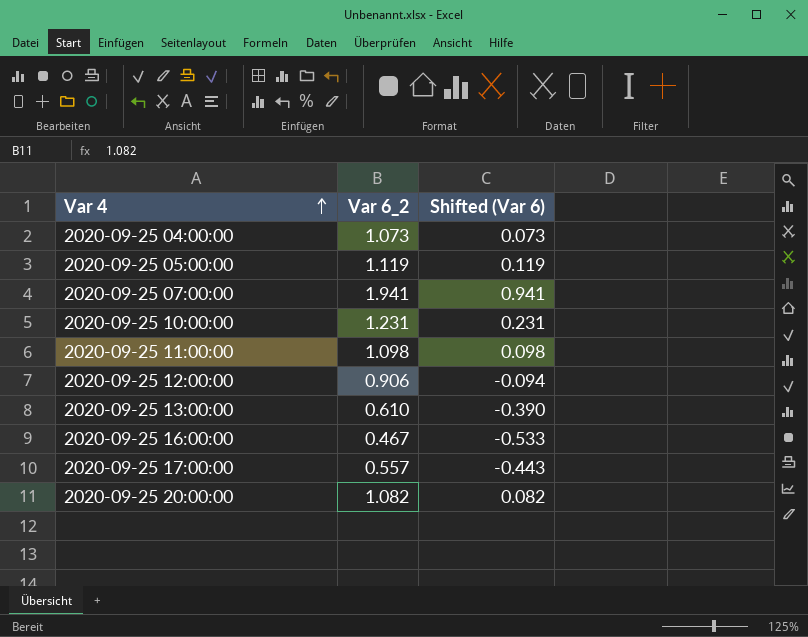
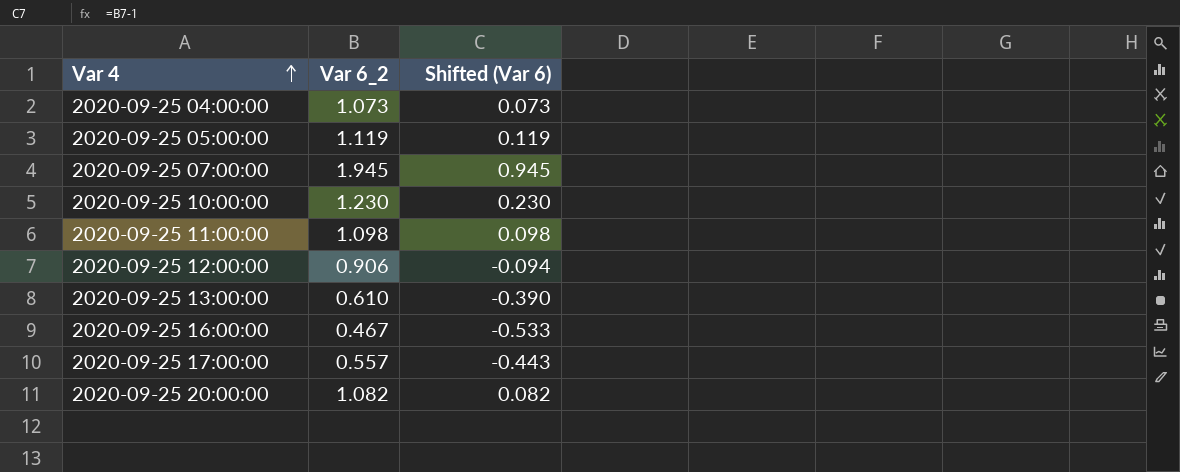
2020-09-25 07:00:00 | Var 6_2: 1.941 -> 1.945
2020-09-25 07:00:00 | Shifted (Var 6): 0.941 -> 0.945
2020-09-25 10:00:00 | Var 6_2: 1.231 -> 1.230
2020-09-25 10:00:00 | Shifted (Var 6): 0.231 -> 0.230

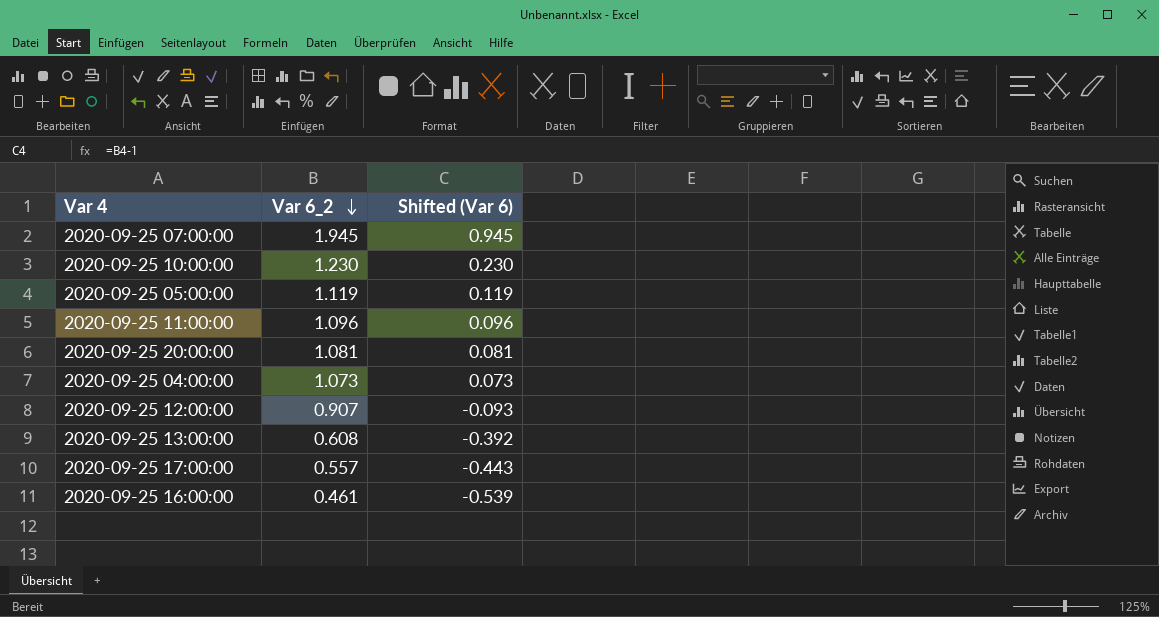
row order: Var 4 ascending -> Var 6_2 descending
2020-09-25 11:00:00 | Var 6_2: 1.098 -> 1.096
2020-09-25 11:00:00 | Shifted (Var 6): 0.098 -> 0.096
2020-09-25 20:00:00 | Var 6_2: 1.082 -> 1.081
2020-09-25 20:00:00 | Shifted (Var 6): 0.082 -> 0.081
2020-09-25 12:00:00 | Var 6_2: 0.906 -> 0.907
2020-09-25 12:00:00 | Shifted (Var 6): -0.094 -> -0.093
2020-09-25 13:00:00 | Var 6_2: 0.610 -> 0.608
2020-09-25 13:00:00 | Shifted (Var 6): -0.390 -> -0.392
2020-09-25 16:00:00 | Var 6_2: 0.467 -> 0.461
2020-09-25 16:00:00 | Shifted (Var 6): -0.533 -> -0.539

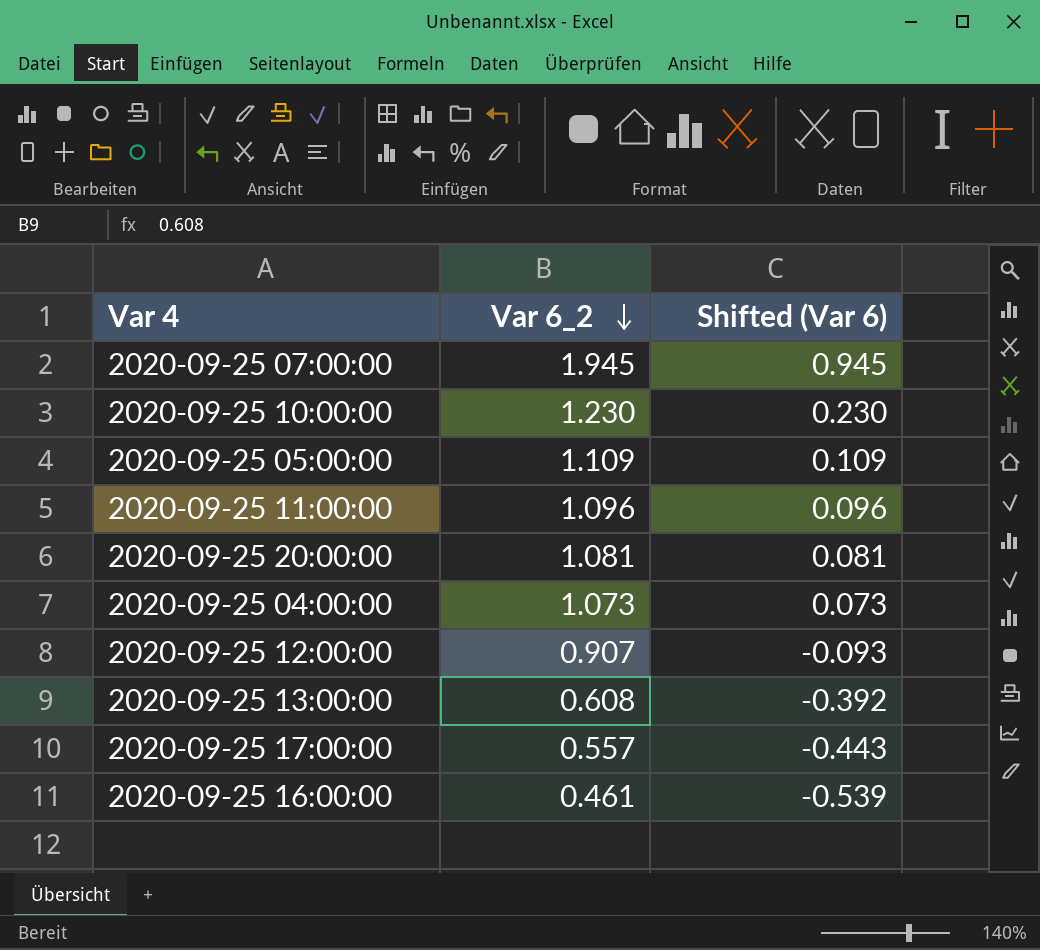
2020-09-25 05:00:00 | Var 6_2: 1.119 -> 1.109
2020-09-25 05:00:00 | Shifted (Var 6): 0.119 -> 0.109

